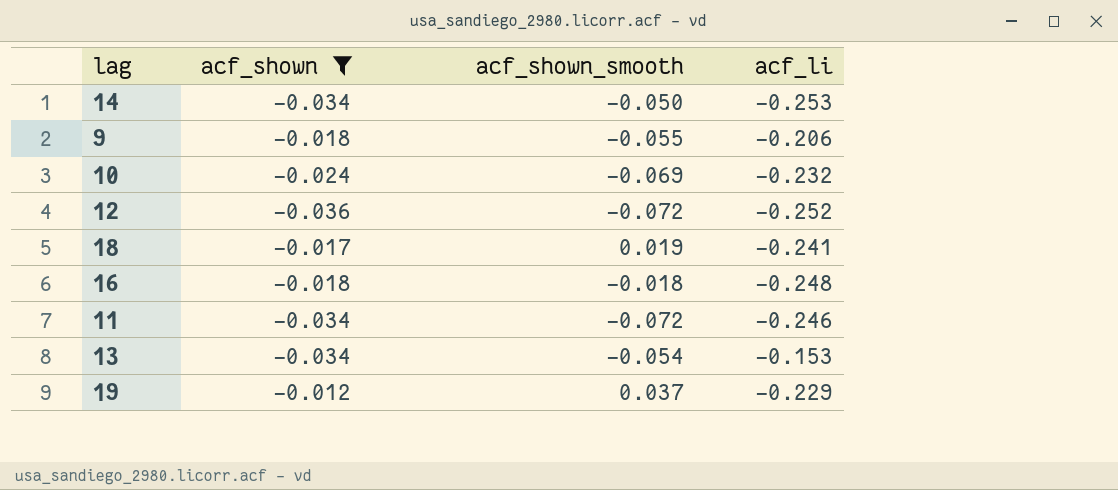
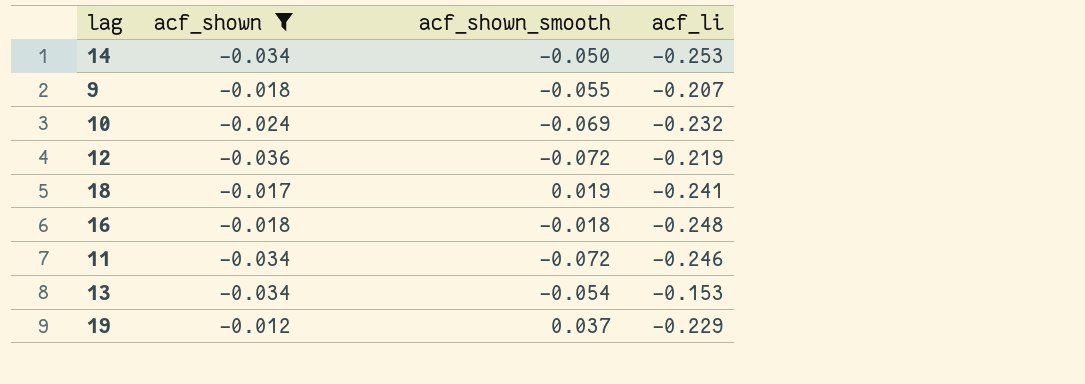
9 | acf_li: -0.206 -> -0.207
12 | acf_li: -0.252 -> -0.219

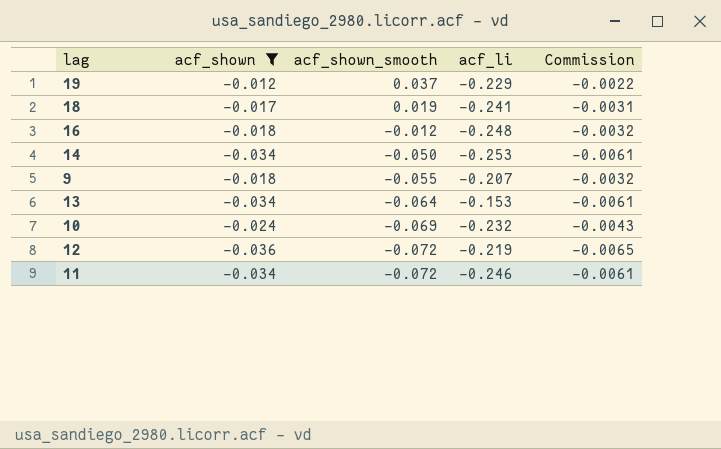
row order: none -> acf_shown_smooth descending
column Commission | formula: none -> [acf_shown] * 0.18
16 | acf_shown_smooth: -0.018 -> -0.012
13 | acf_shown_smooth: -0.054 -> -0.064

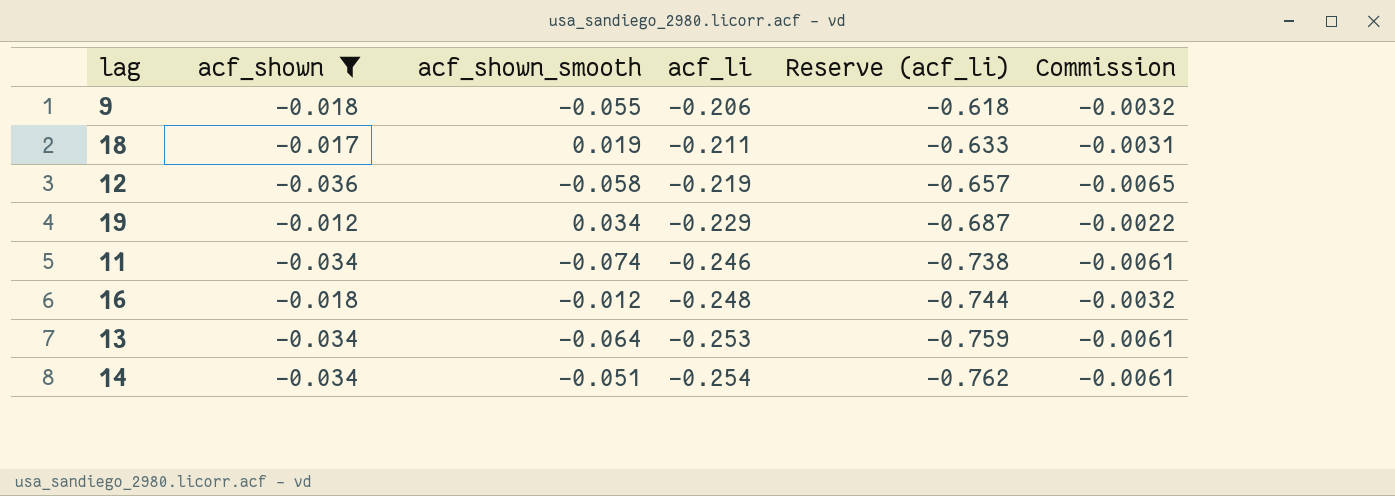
row order: acf_shown_smooth descending -> acf_li descending
column Reserve (acf_li) | formula: none -> [acf_li] * 3
row 10: -0.024 | -0.069 | -0.232 | -0.0043 -> none
9 | acf_li: -0.207 -> -0.206
18 | acf_li: -0.241 -> -0.211
12 | acf_shown_smooth: -0.072 -> -0.058
19 | acf_shown_smooth: 0.037 -> 0.034
11 | acf_shown_smooth: -0.072 -> -0.074
13 | acf_li: -0.153 -> -0.253
14 | acf_shown_smooth: -0.050 -> -0.051
14 | acf_li: -0.253 -> -0.254

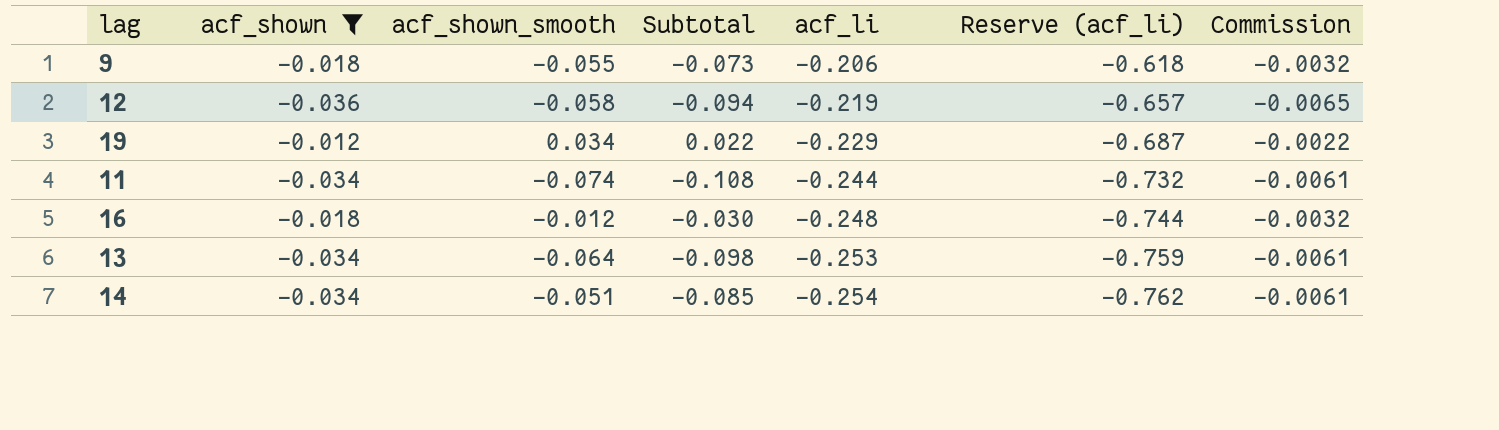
column Subtotal | formula: none -> [acf_shown] + [acf_shown_smooth]
row 18: -0.017 | 0.019 | -0.211 | -0.633 | -0.0031 -> none
11 | acf_li: -0.246 -> -0.244
11 | Reserve (acf_li): -0.738 -> -0.732

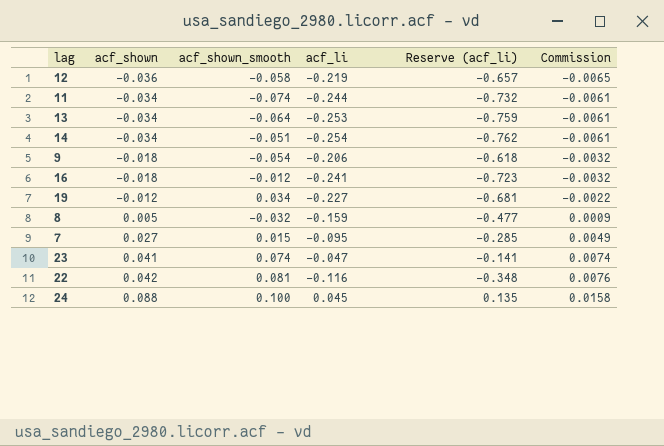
filter: acf_shown <= -0.012 -> none
row order: acf_li descending -> acf_shown ascending
column Subtotal | formula: [acf_shown] + [acf_shown_smooth] -> none
9 | acf_shown_smooth: -0.055 -> -0.054
16 | acf_li: -0.248 -> -0.241
16 | Reserve (acf_li): -0.744 -> -0.723
19 | acf_li: -0.229 -> -0.227
19 | Reserve (acf_li): -0.687 -> -0.681

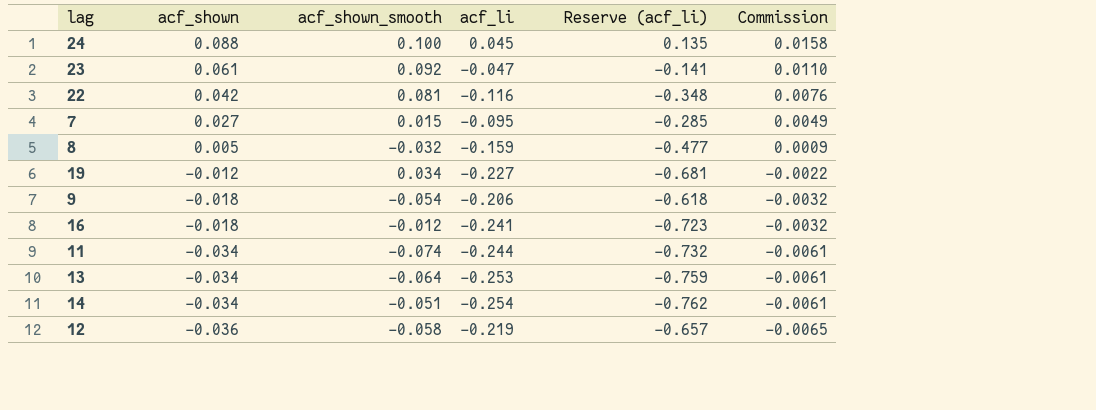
row order: acf_shown ascending -> acf_shown descending
23 | acf_shown: 0.041 -> 0.061
23 | acf_shown_smooth: 0.074 -> 0.092
23 | Commission: 0.0074 -> 0.0110

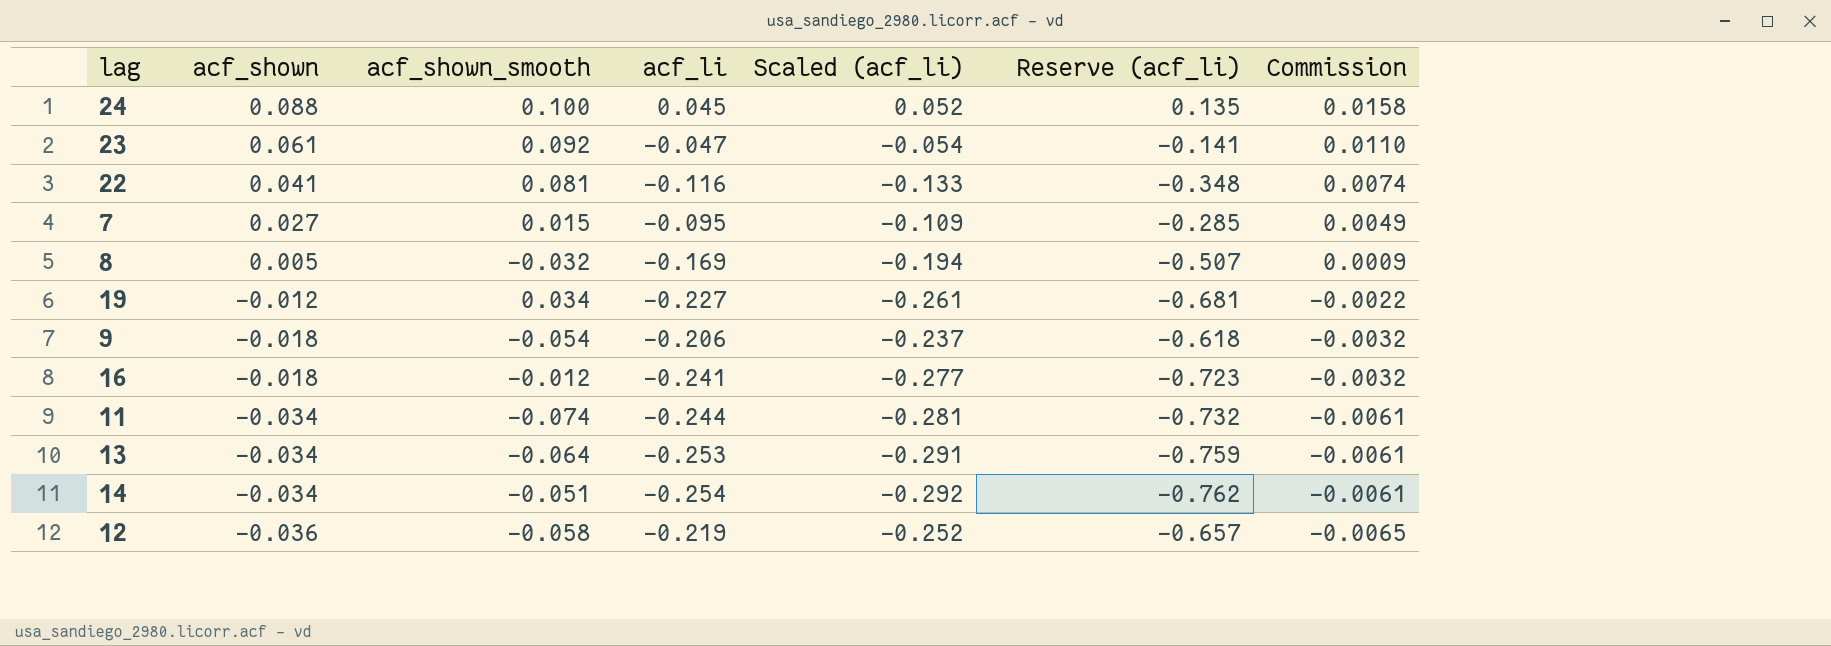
column Scaled (acf_li) | formula: none -> [acf_li] * 1.15
22 | acf_shown: 0.042 -> 0.041
22 | Commission: 0.0076 -> 0.0074
8 | acf_li: -0.159 -> -0.169
8 | Reserve (acf_li): -0.477 -> -0.507

